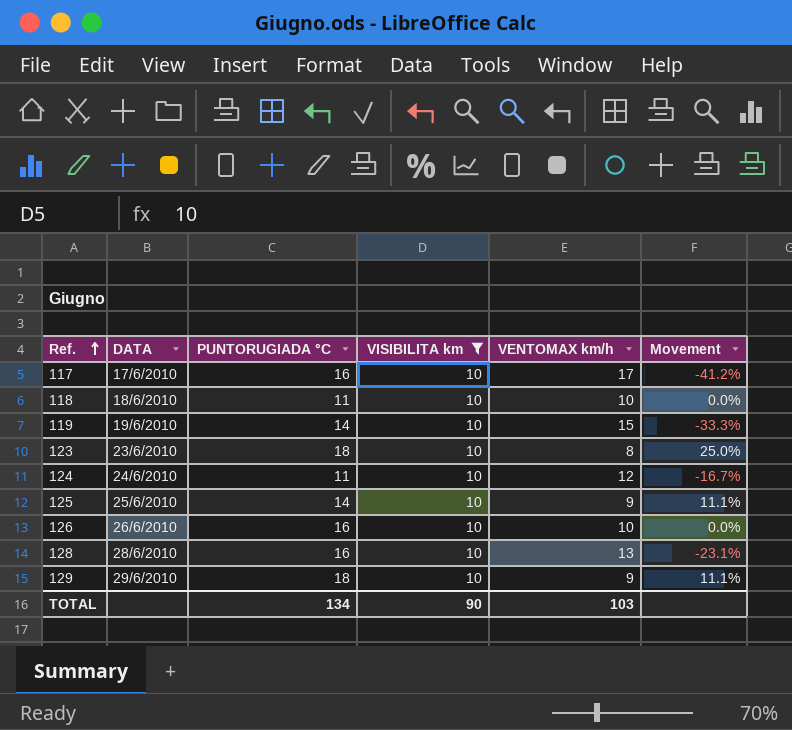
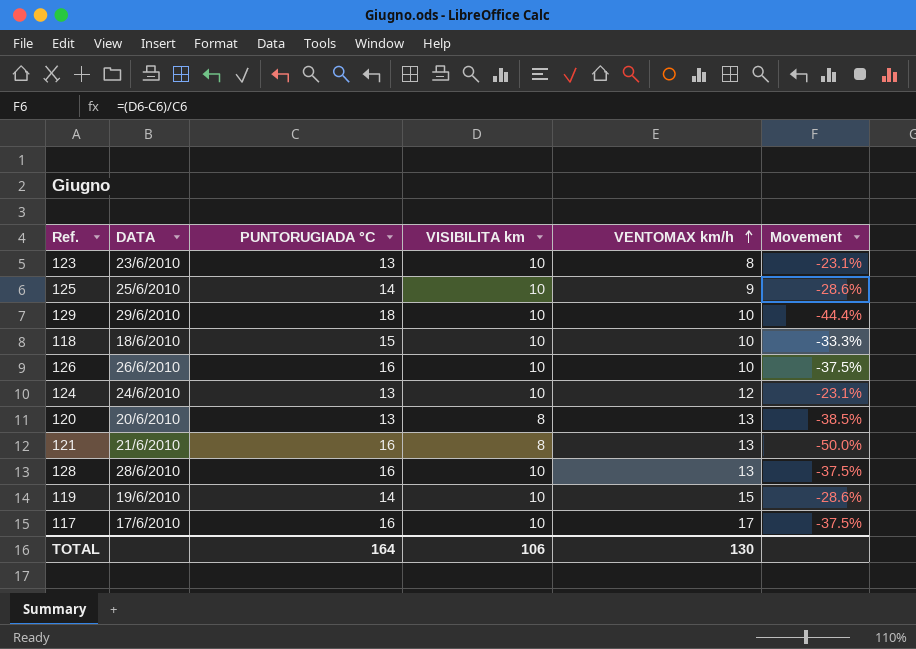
filter: VISIBILITA km = 10 -> none
row order: Ref. ascending -> VENTOMAX km/h ascending
column Movement | formula: ([VISIBILITA km] - [VENTOMAX km/h]) / [VENTOMAX km/h] -> ([VISIBILITA km] - [PUNTORUGIADA °C]) / [PUNTORUGIADA °C]
123 | PUNTORUGIADA °C: 18 -> 13
129 | VENTOMAX km/h: 9 -> 10
118 | PUNTORUGIADA °C: 11 -> 15
124 | PUNTORUGIADA °C: 11 -> 13
TOTAL | PUNTORUGIADA °C: 134 -> 164
TOTAL | VISIBILITA km: 90 -> 106
TOTAL | VENTOMAX km/h: 103 -> 130

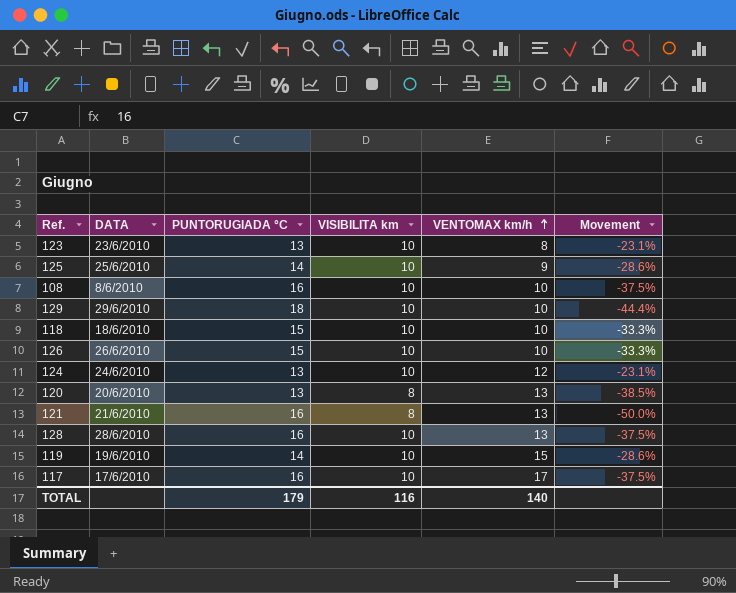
row 108: none -> 8/6/2010 | 16 | 10 | 10 | -37.5%
126 | PUNTORUGIADA °C: 16 -> 15
126 | Movement: -37.5% -> -33.3%
TOTAL | PUNTORUGIADA °C: 164 -> 179
TOTAL | VISIBILITA km: 106 -> 116
TOTAL | VENTOMAX km/h: 130 -> 140

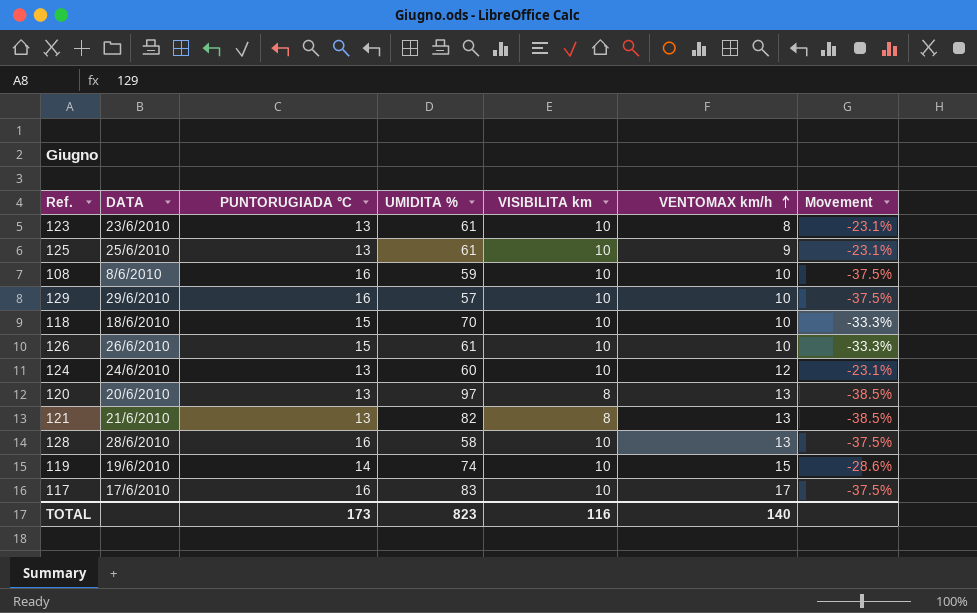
column UMIDITA % | position: none -> 4
125 | PUNTORUGIADA °C: 14 -> 13
125 | Movement: -28.6% -> -23.1%
129 | PUNTORUGIADA °C: 18 -> 16
129 | Movement: -44.4% -> -37.5%
121 | PUNTORUGIADA °C: 16 -> 13
121 | Movement: -50.0% -> -38.5%
TOTAL | PUNTORUGIADA °C: 179 -> 173

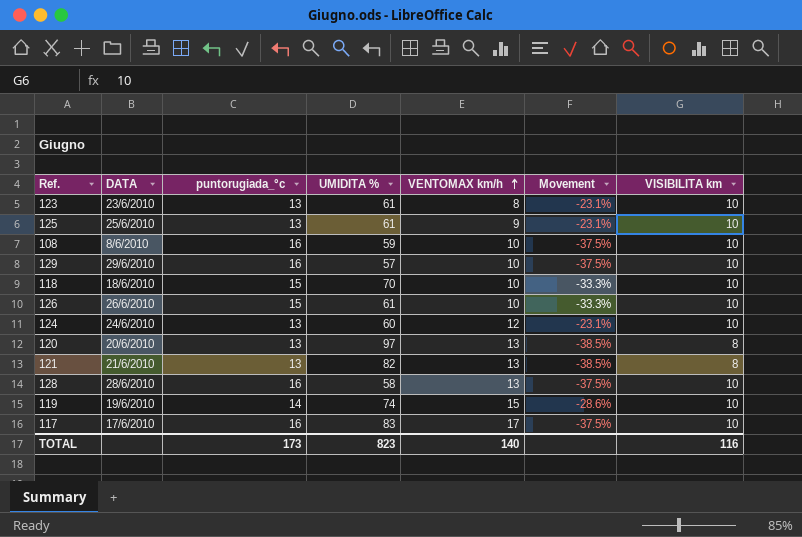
column name: PUNTORUGIADA °C -> puntorugiada_°c
column VISIBILITA km | position: 5 -> 7

